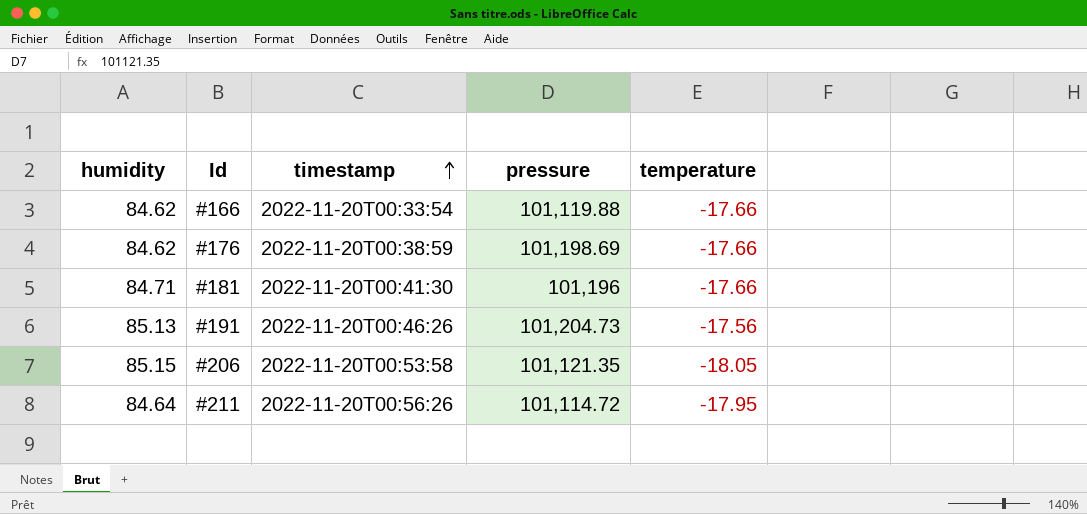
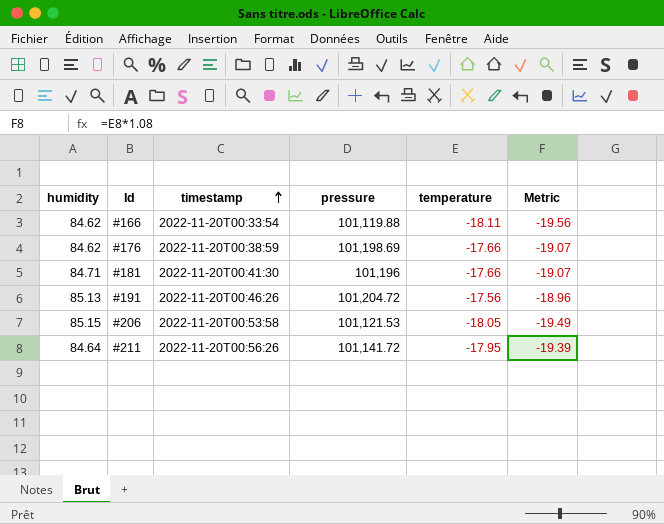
column Metric | formula: none -> [temperature] * 1.08
#166 | temperature: -17.66 -> -18.11
#191 | pressure: 101,204.73 -> 101,204.72
#206 | pressure: 101,121.35 -> 101,121.53
#211 | pressure: 101,114.72 -> 101,141.72

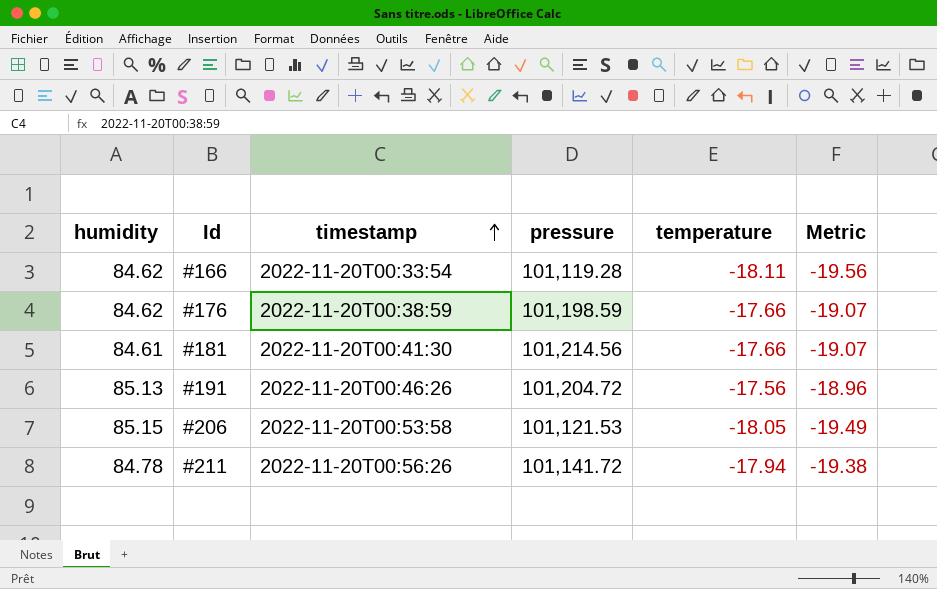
#166 | pressure: 101,119.88 -> 101,119.28
#176 | pressure: 101,198.69 -> 101,198.59
#181 | humidity: 84.71 -> 84.61
#181 | pressure: 101,196 -> 101,214.56
#211 | humidity: 84.64 -> 84.78
#211 | temperature: -17.95 -> -17.94
#211 | Metric: -19.39 -> -19.38

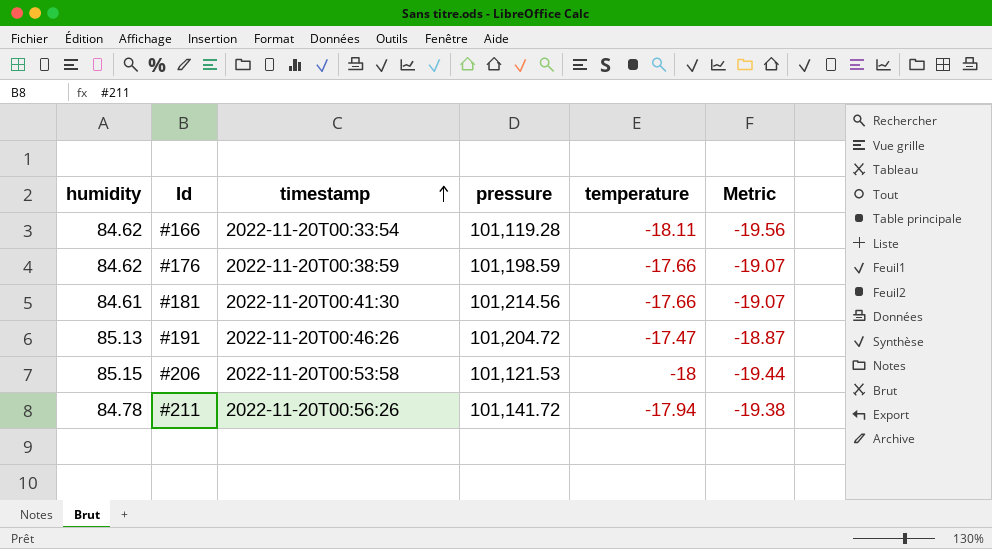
#191 | temperature: -17.56 -> -17.47
#191 | Metric: -18.96 -> -18.87
#206 | temperature: -18.05 -> -18
#206 | Metric: -19.49 -> -19.44

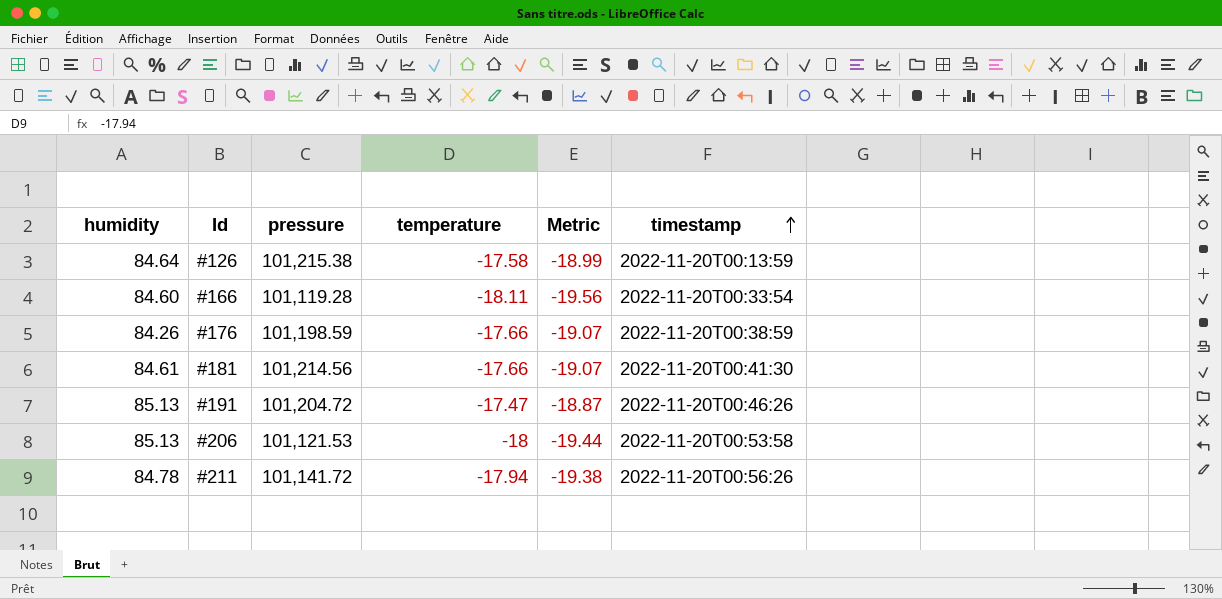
column timestamp | position: 3 -> 6
row #126: none -> 84.64 | 101,215.38 | -17.58 | -18.99 | 2022-11-20T00:13:59
#166 | humidity: 84.62 -> 84.60
#176 | humidity: 84.62 -> 84.26
#206 | humidity: 85.15 -> 85.13

